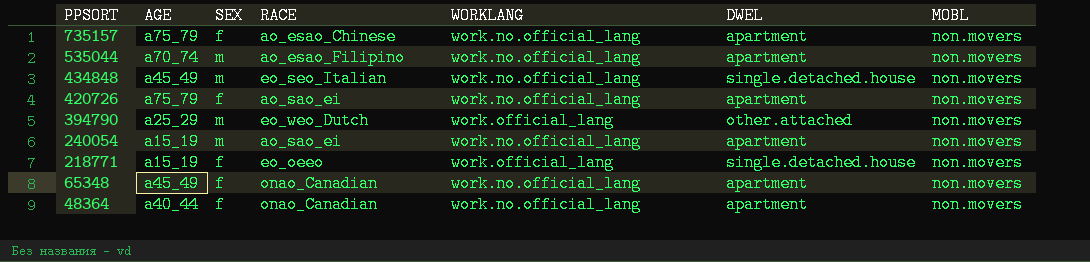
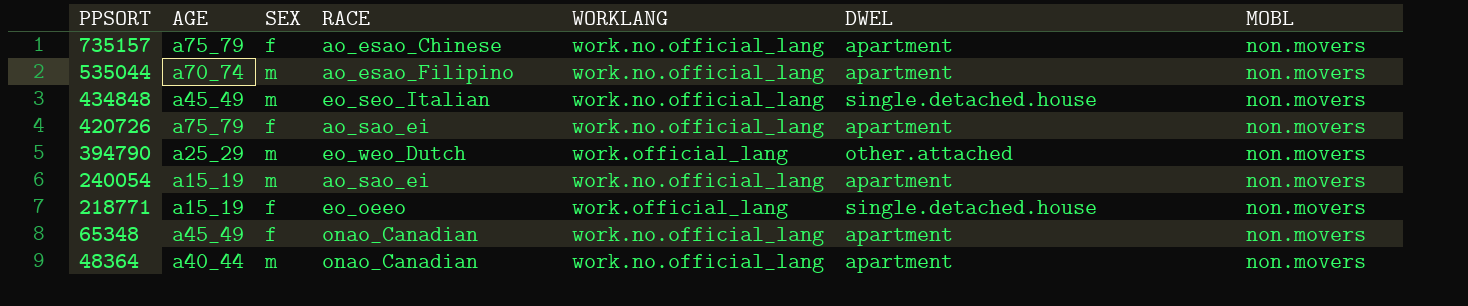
48364 | SEX: f -> m

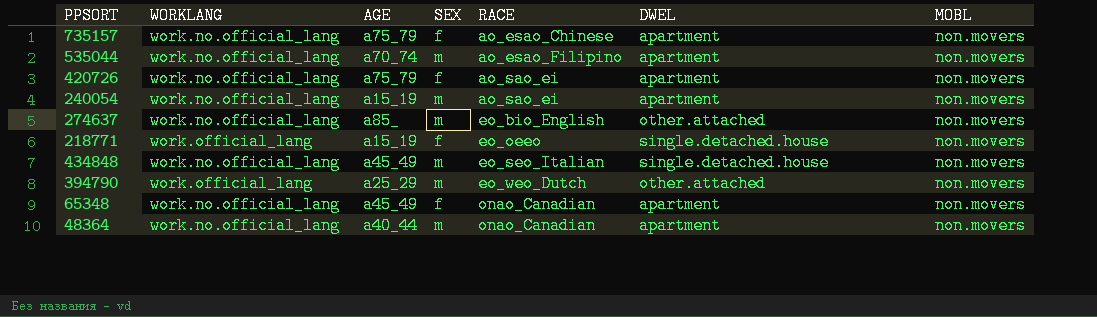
row order: PPSORT descending -> RACE ascending
column WORKLANG | position: 5 -> 2
row 274637: none -> work.no.official_lang | a85_ | m | eo_bio_English | other.attached | non.movers

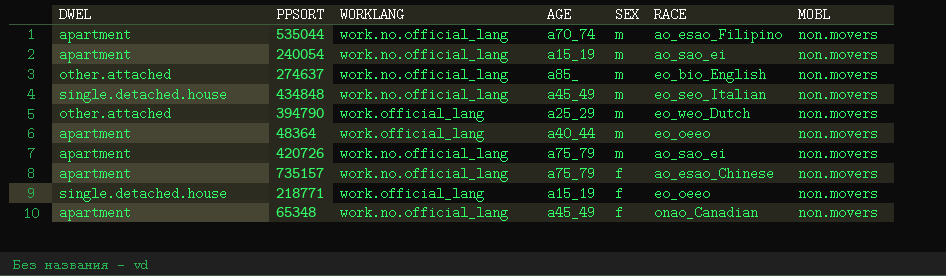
row order: RACE ascending -> SEX descending
column DWEL | position: 6 -> 1
48364 | WORKLANG: work.no.official_lang -> work.official_lang
48364 | RACE: onao_Canadian -> eo_oeeo
420726 | SEX: f -> m

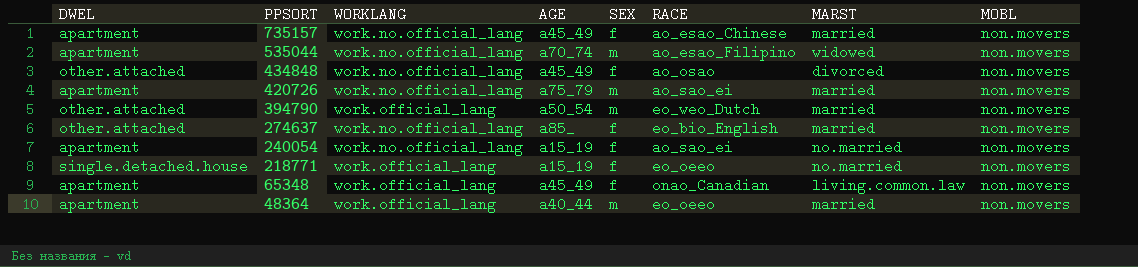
row order: SEX descending -> PPSORT descending
column MARST | position: none -> 7
735157 | AGE: a75_79 -> a45_49
434848 | DWEL: single.detached.house -> other.attached
434848 | SEX: m -> f
434848 | RACE: eo_seo_Italian -> ao_osao
394790 | AGE: a25_29 -> a50_54
274637 | SEX: m -> f
240054 | SEX: m -> f
65348 | WORKLANG: work.no.official_lang -> work.official_lang

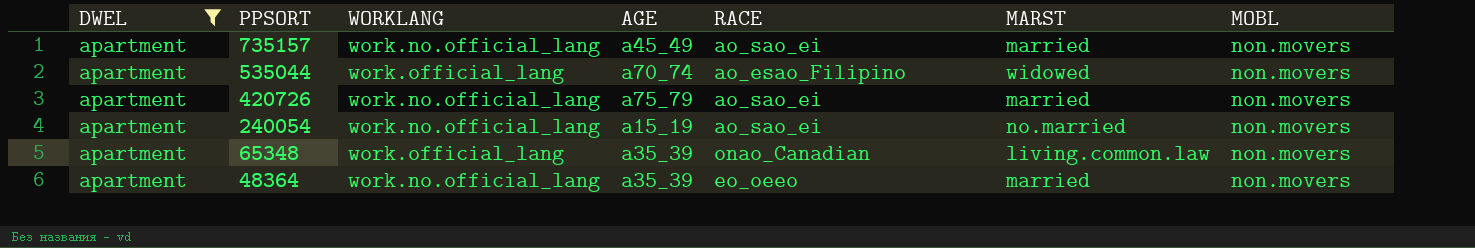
filter: none -> DWEL = apartment
column SEX | position: 5 -> none
735157 | RACE: ao_esao_Chinese -> ao_sao_ei
535044 | WORKLANG: work.no.official_lang -> work.official_lang
65348 | AGE: a45_49 -> a35_39
48364 | WORKLANG: work.official_lang -> work.no.official_lang
48364 | AGE: a40_44 -> a35_39

